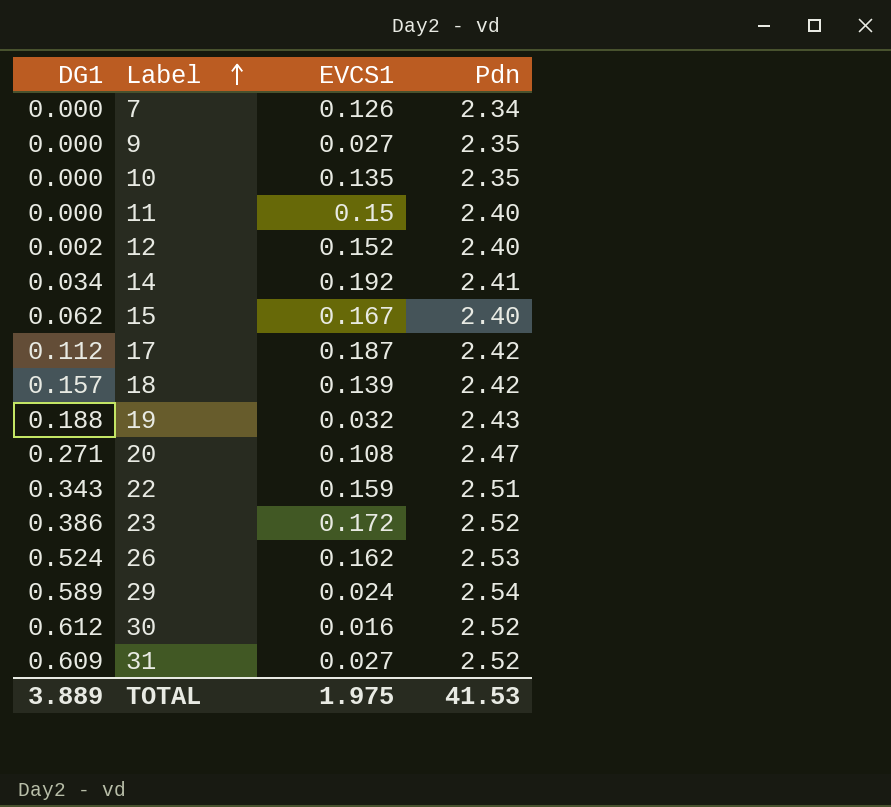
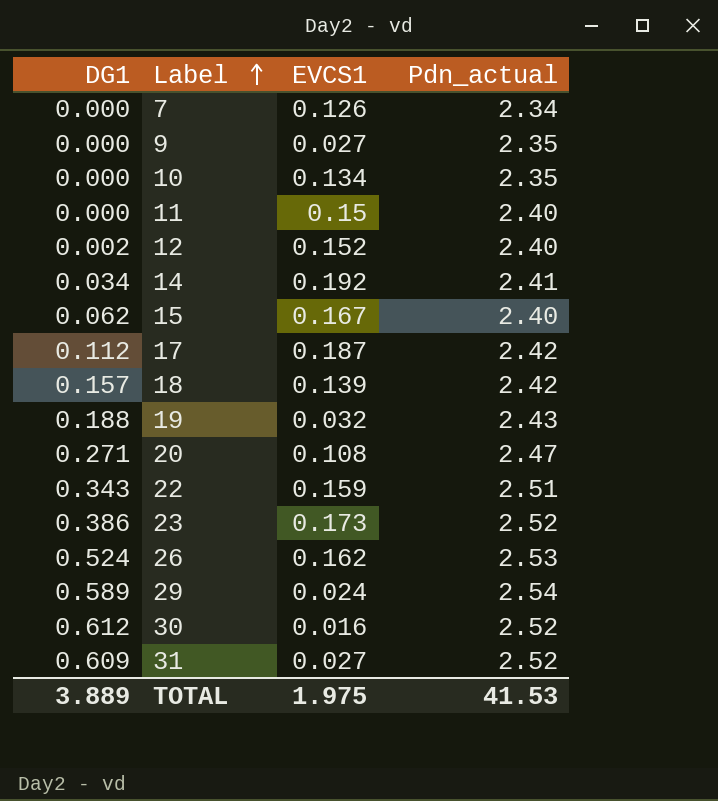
column name: Pdn -> Pdn_actual
10 | EVCS1: 0.135 -> 0.134
23 | EVCS1: 0.172 -> 0.173

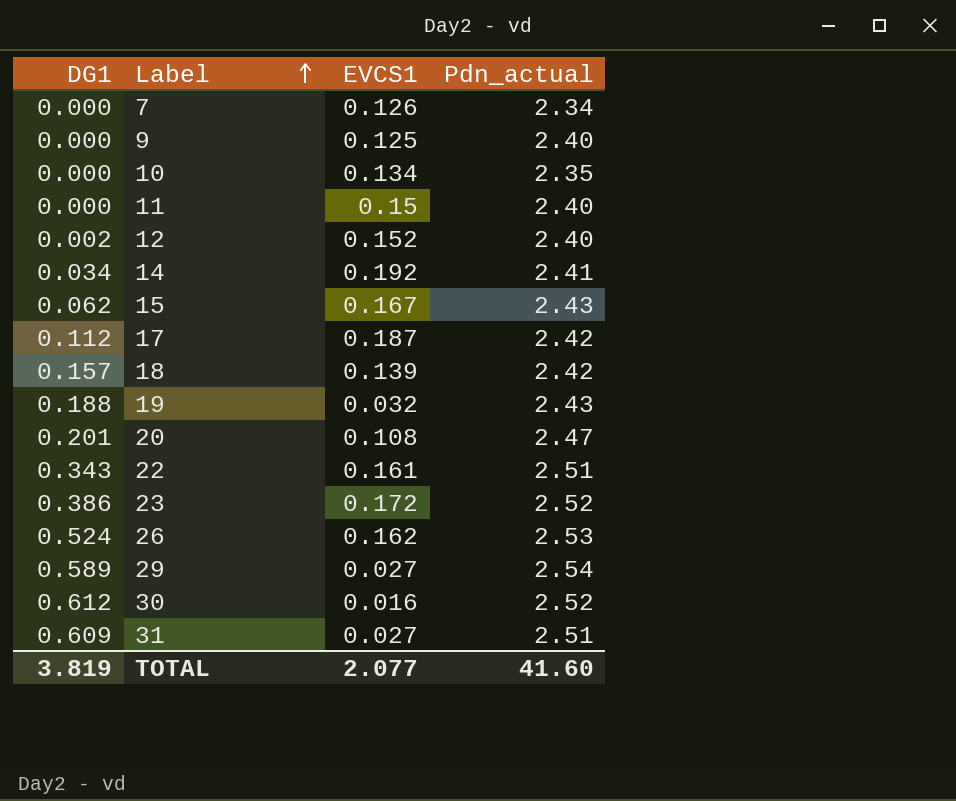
9 | EVCS1: 0.027 -> 0.125
9 | Pdn_actual: 2.35 -> 2.40
15 | Pdn_actual: 2.40 -> 2.43
20 | DG1: 0.271 -> 0.201
22 | EVCS1: 0.159 -> 0.161
23 | EVCS1: 0.173 -> 0.172
29 | EVCS1: 0.024 -> 0.027
31 | Pdn_actual: 2.52 -> 2.51
TOTAL | DG1: 3.889 -> 3.819
TOTAL | EVCS1: 1.975 -> 2.077
TOTAL | Pdn_actual: 41.53 -> 41.60

